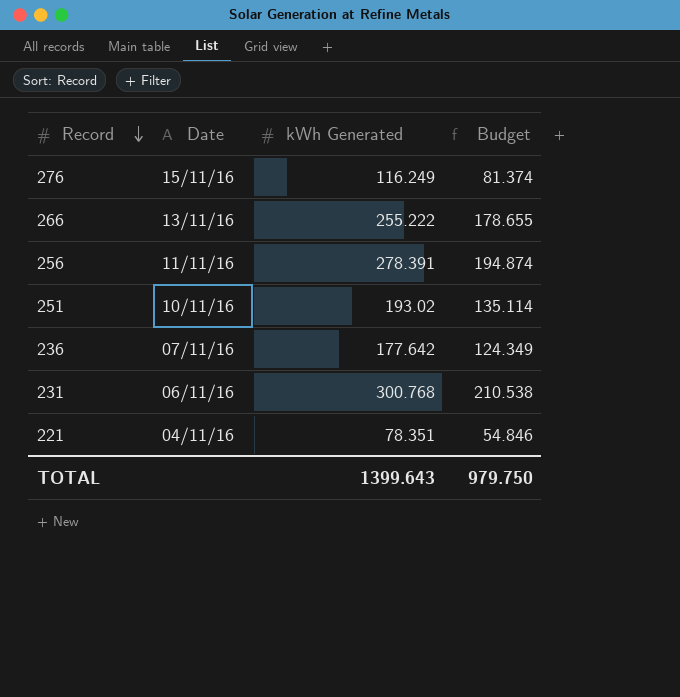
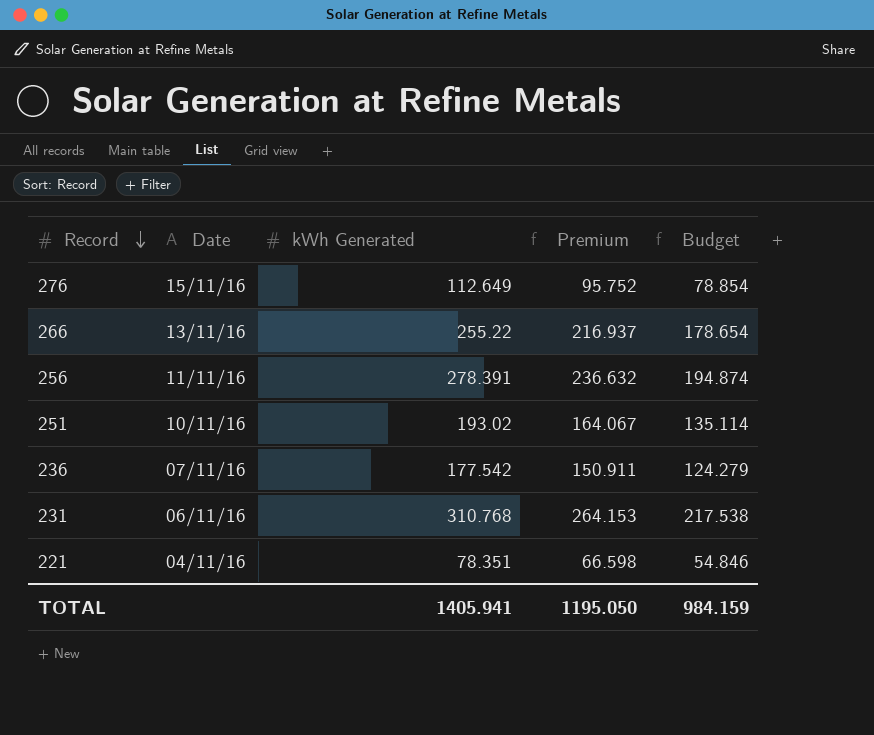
column Premium | formula: none -> [kWh Generated] * 0.85
276 | kWh Generated: 116.249 -> 112.649
276 | Budget: 81.374 -> 78.854
266 | kWh Generated: 255.222 -> 255.22
266 | Budget: 178.655 -> 178.654
236 | kWh Generated: 177.642 -> 177.542
236 | Budget: 124.349 -> 124.279
231 | kWh Generated: 300.768 -> 310.768
231 | Budget: 210.538 -> 217.538
TOTAL | kWh Generated: 1399.643 -> 1405.941
TOTAL | Budget: 979.750 -> 984.159

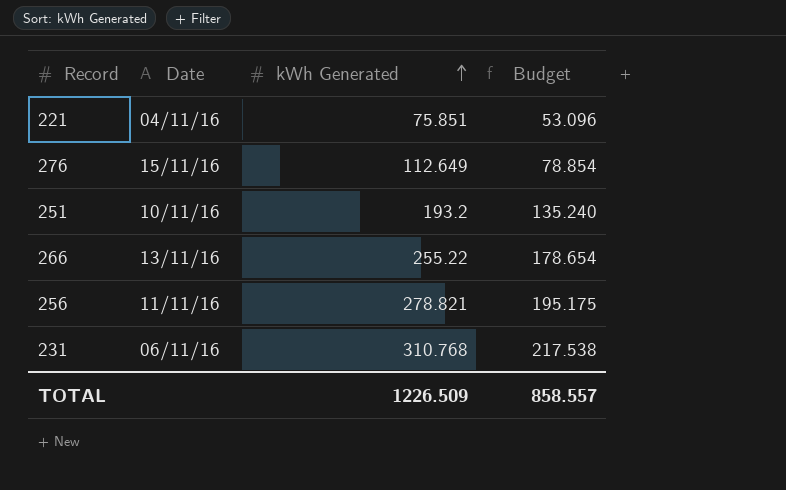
row order: Record descending -> kWh Generated ascending
column Premium | formula: [kWh Generated] * 0.85 -> none
row 236: 07/11/16 | 177.542 | 150.911 | 124.279 -> none
221 | kWh Generated: 78.351 -> 75.851
221 | Budget: 54.846 -> 53.096
251 | kWh Generated: 193.02 -> 193.2
251 | Budget: 135.114 -> 135.240
256 | kWh Generated: 278.391 -> 278.821
256 | Budget: 194.874 -> 195.175
TOTAL | kWh Generated: 1405.941 -> 1226.509
TOTAL | Budget: 984.159 -> 858.557

